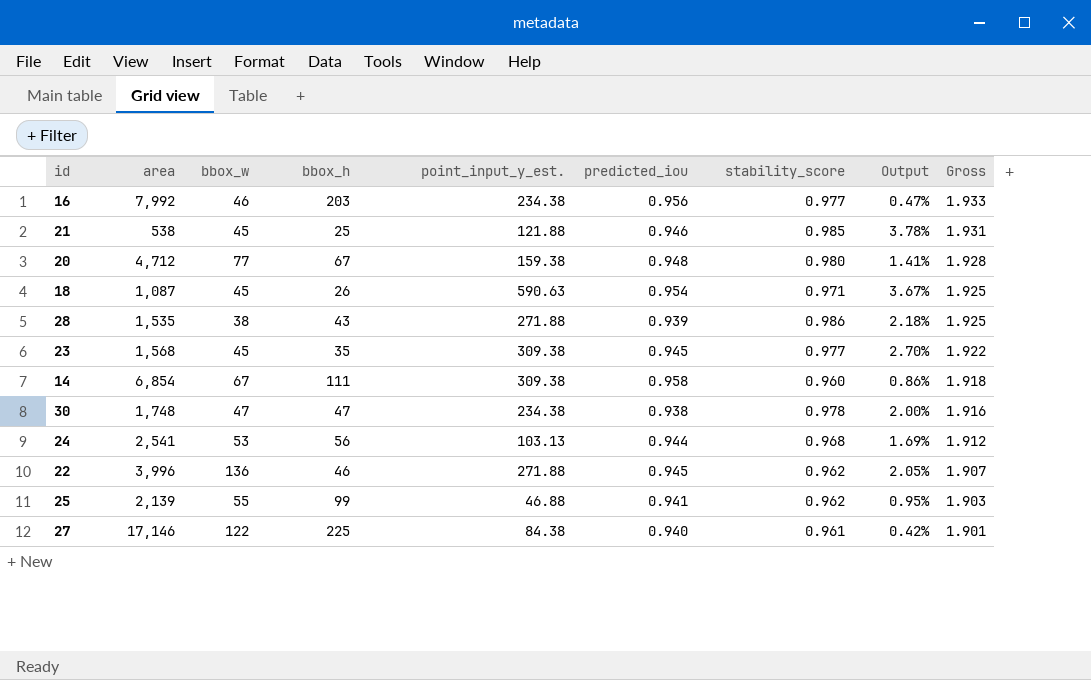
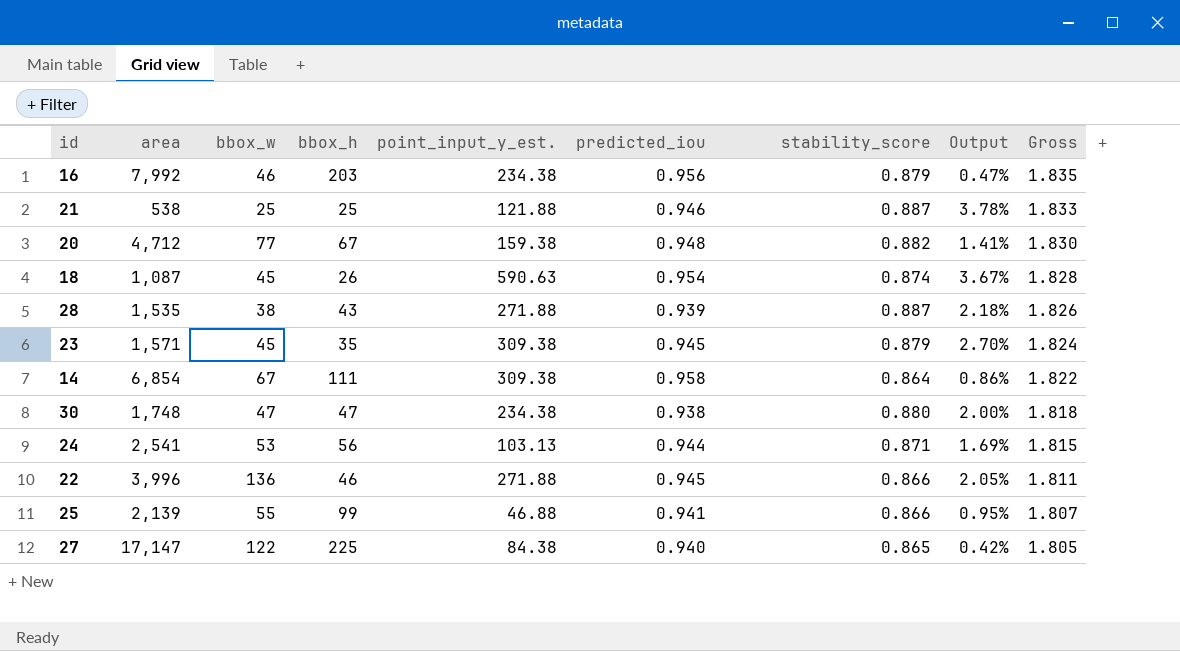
16 | stability_score: 0.977 -> 0.879
16 | Gross: 1.933 -> 1.835
21 | bbox_w: 45 -> 25
21 | stability_score: 0.985 -> 0.887
21 | Gross: 1.931 -> 1.833
20 | stability_score: 0.980 -> 0.882
20 | Gross: 1.928 -> 1.830
18 | stability_score: 0.971 -> 0.874
18 | Gross: 1.925 -> 1.828
28 | stability_score: 0.986 -> 0.887
28 | Gross: 1.925 -> 1.826
23 | area: 1,568 -> 1,571
23 | stability_score: 0.977 -> 0.879
23 | Gross: 1.922 -> 1.824
14 | stability_score: 0.960 -> 0.864
14 | Gross: 1.918 -> 1.822
30 | stability_score: 0.978 -> 0.880
30 | Gross: 1.916 -> 1.818
24 | stability_score: 0.968 -> 0.871
24 | Gross: 1.912 -> 1.815
22 | stability_score: 0.962 -> 0.866
22 | Gross: 1.907 -> 1.811
25 | stability_score: 0.962 -> 0.866
25 | Gross: 1.903 -> 1.807
27 | area: 17,146 -> 17,147
27 | stability_score: 0.961 -> 0.865
27 | Gross: 1.901 -> 1.805

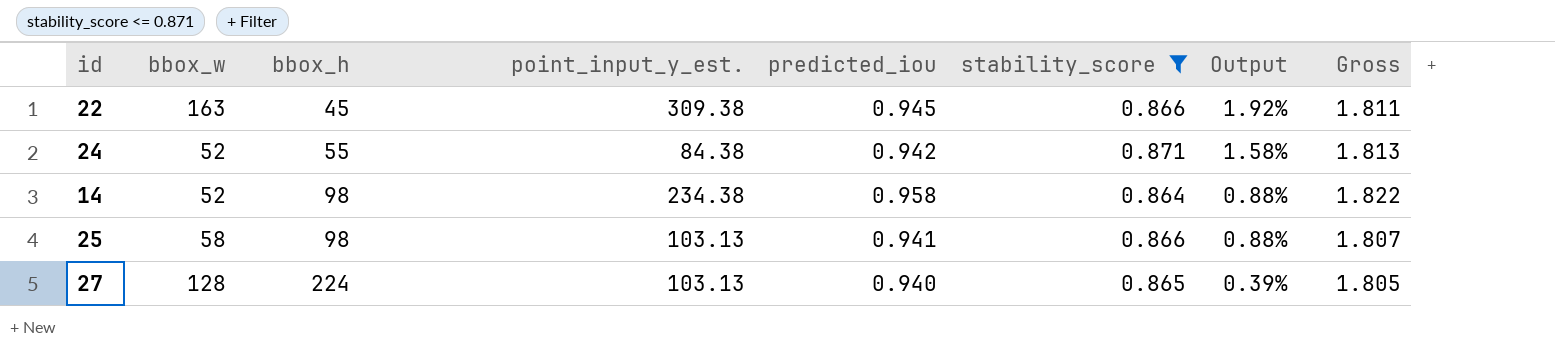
filter: none -> stability_score <= 0.871
row order: Gross descending -> bbox_h ascending
column area | position: 2 -> none
column Output | formula: [predicted_iou] / [bbox_h] -> [stability_score] / [bbox_h]
22 | bbox_w: 136 -> 163
22 | bbox_h: 46 -> 45
22 | point_input_y_est.: 271.88 -> 309.38
24 | bbox_w: 53 -> 52
24 | bbox_h: 56 -> 55
24 | point_input_y_est.: 103.13 -> 84.38
24 | predicted_iou: 0.944 -> 0.942
24 | Gross: 1.815 -> 1.813
14 | bbox_w: 67 -> 52
14 | bbox_h: 111 -> 98
14 | point_input_y_est.: 309.38 -> 234.38
25 | bbox_w: 55 -> 58
25 | bbox_h: 99 -> 98
25 | point_input_y_est.: 46.88 -> 103.13
27 | bbox_w: 122 -> 128
27 | bbox_h: 225 -> 224
27 | point_input_y_est.: 84.38 -> 103.13

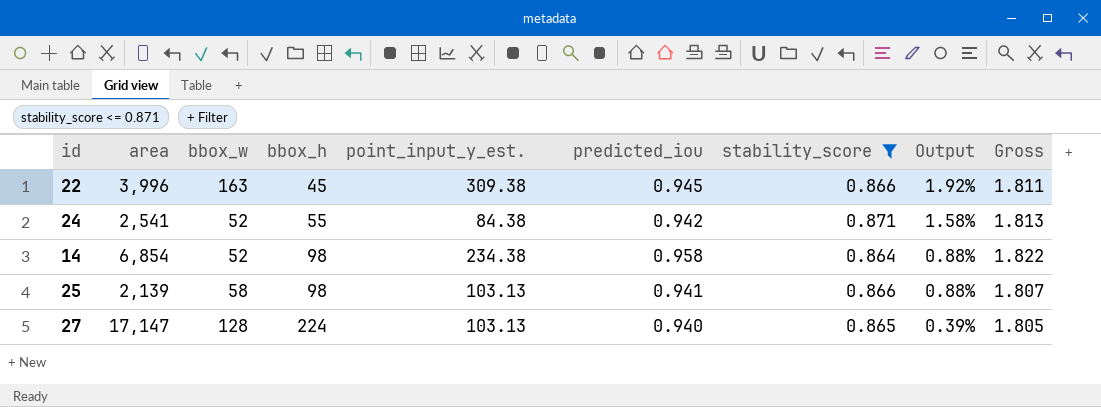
column area | position: none -> 2

